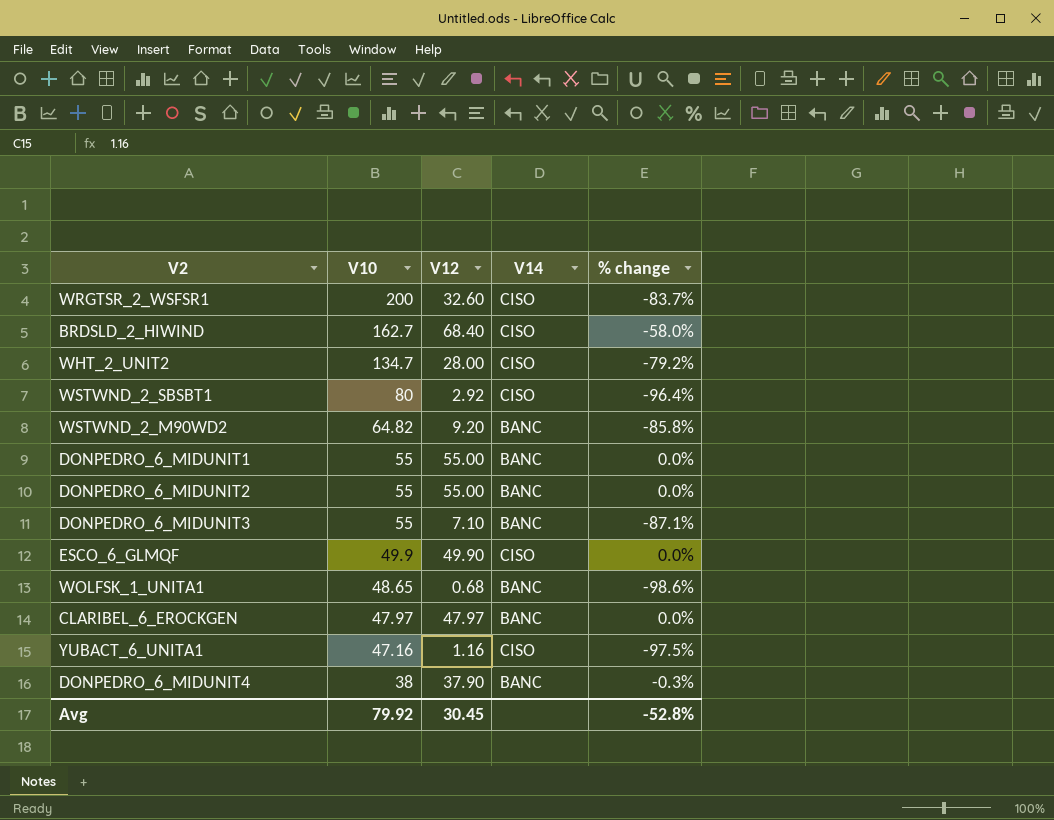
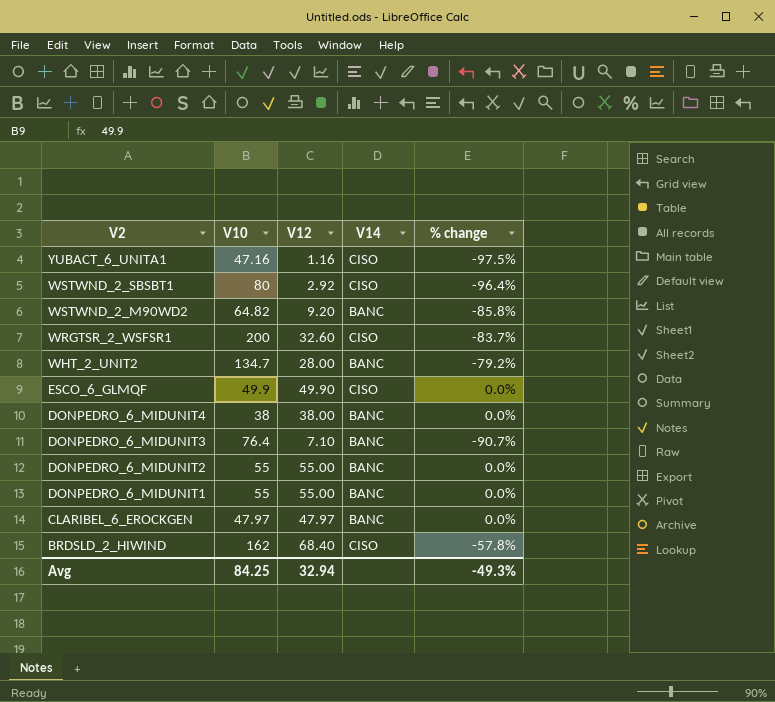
row order: V10 descending -> V2 descending
row WOLFSK_1_UNITA1: 48.65 | 0.68 | BANC | -98.6% -> none
WHT_2_UNIT2 | V14: CISO -> BANC
DONPEDRO_6_MIDUNIT4 | V12: 37.90 -> 38.00
DONPEDRO_6_MIDUNIT4 | % change: -0.3% -> 0.0%
DONPEDRO_6_MIDUNIT3 | V10: 55 -> 76.4
DONPEDRO_6_MIDUNIT3 | % change: -87.1% -> -90.7%
BRDSLD_2_HIWIND | V10: 162.7 -> 162
BRDSLD_2_HIWIND | % change: -58.0% -> -57.8%
Avg | V10: 79.92 -> 84.25
Avg | V12: 30.45 -> 32.94
Avg | % change: -52.8% -> -49.3%

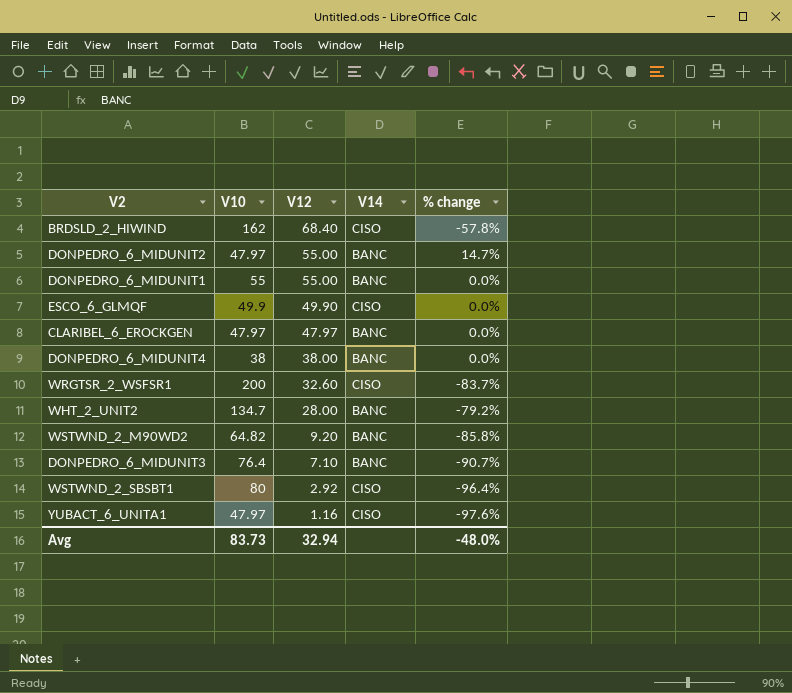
row order: V2 descending -> V12 descending
DONPEDRO_6_MIDUNIT2 | V10: 55 -> 47.97
DONPEDRO_6_MIDUNIT2 | % change: 0.0% -> 14.7%
YUBACT_6_UNITA1 | V10: 47.16 -> 47.97
YUBACT_6_UNITA1 | % change: -97.5% -> -97.6%
Avg | V10: 84.25 -> 83.73
Avg | % change: -49.3% -> -48.0%

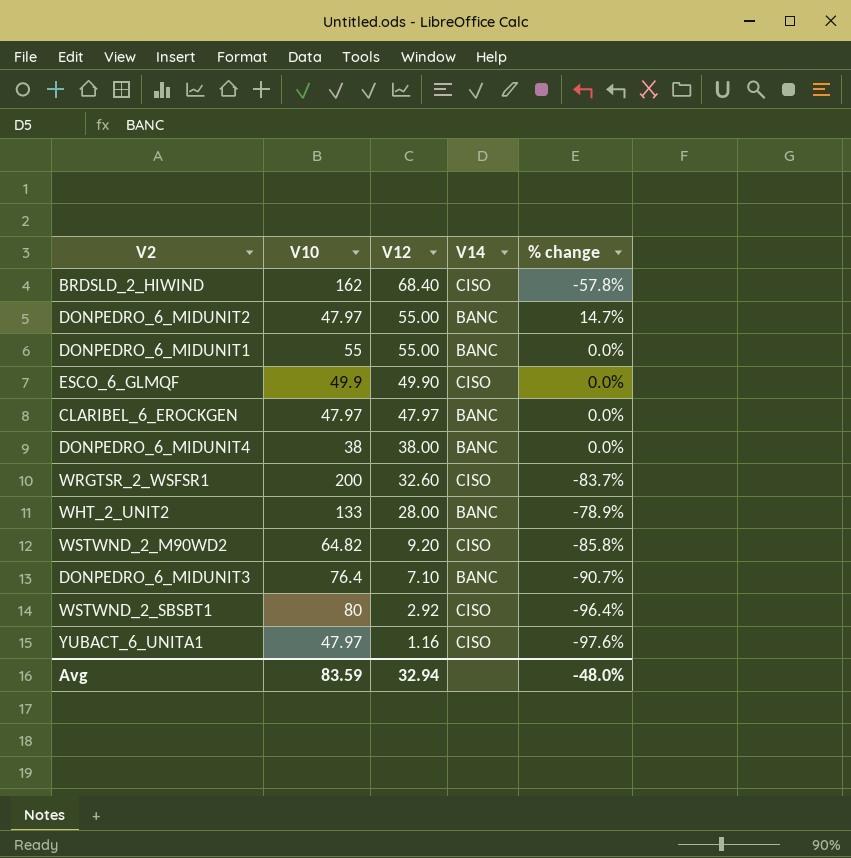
WHT_2_UNIT2 | V10: 134.7 -> 133
WHT_2_UNIT2 | % change: -79.2% -> -78.9%
WSTWND_2_M90WD2 | V14: BANC -> CISO
Avg | V10: 83.73 -> 83.59

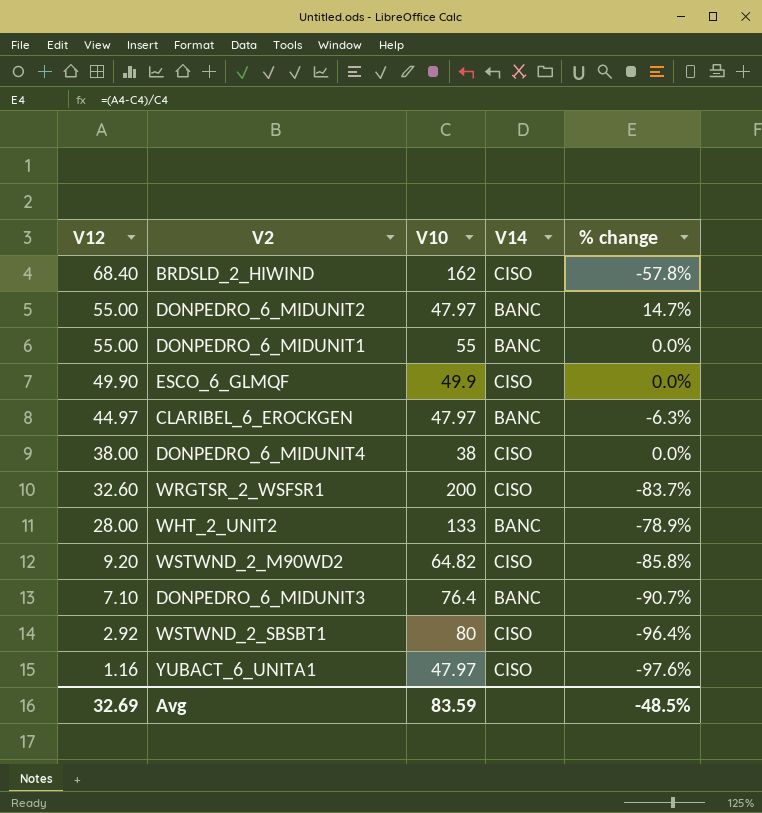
column V12 | position: 3 -> 1
CLARIBEL_6_EROCKGEN | V12: 47.97 -> 44.97
CLARIBEL_6_EROCKGEN | % change: 0.0% -> -6.3%
DONPEDRO_6_MIDUNIT4 | V14: BANC -> CISO
Avg | V12: 32.94 -> 32.69
Avg | % change: -48.0% -> -48.5%

